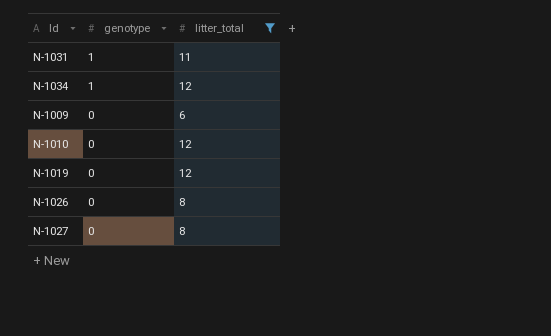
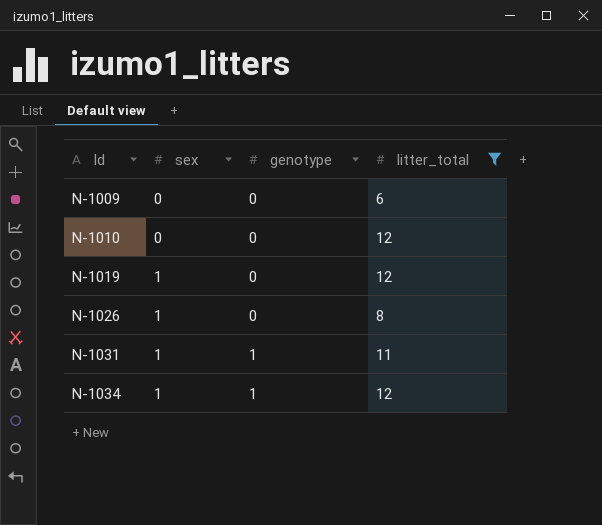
row order: genotype descending -> Id ascending
column sex | position: none -> 2
row N-1027: 0 | 8 -> none

